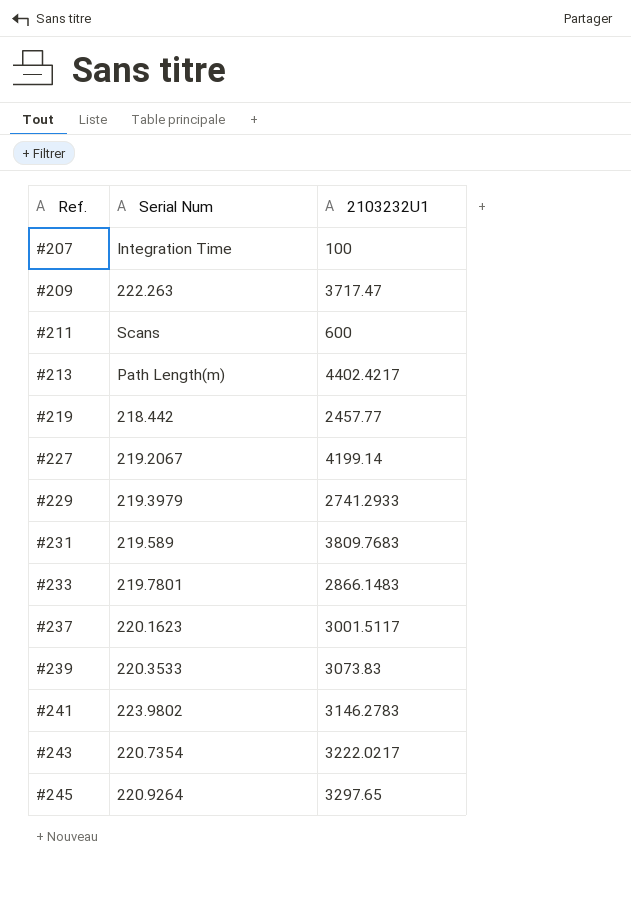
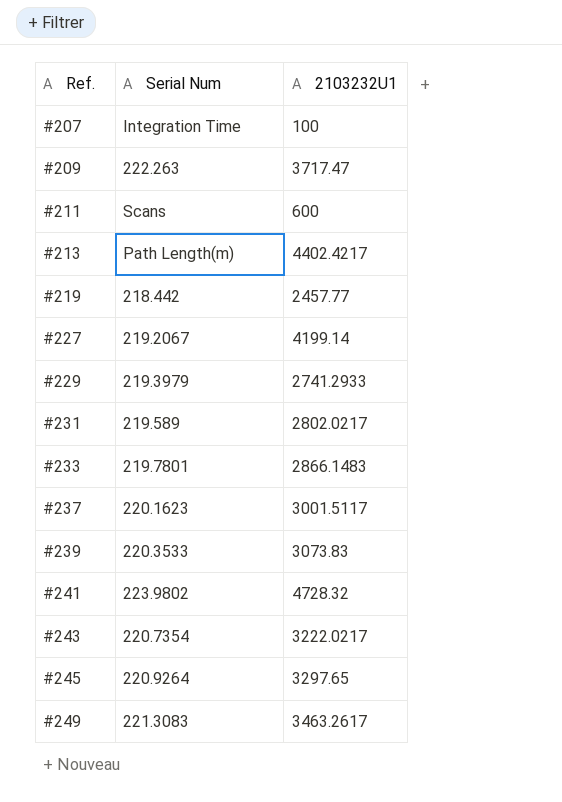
#231 | 2103232U1: 3809.7683 -> 2802.0217
#241 | 2103232U1: 3146.2783 -> 4728.32
row #249: none -> 221.3083 | 3463.2617

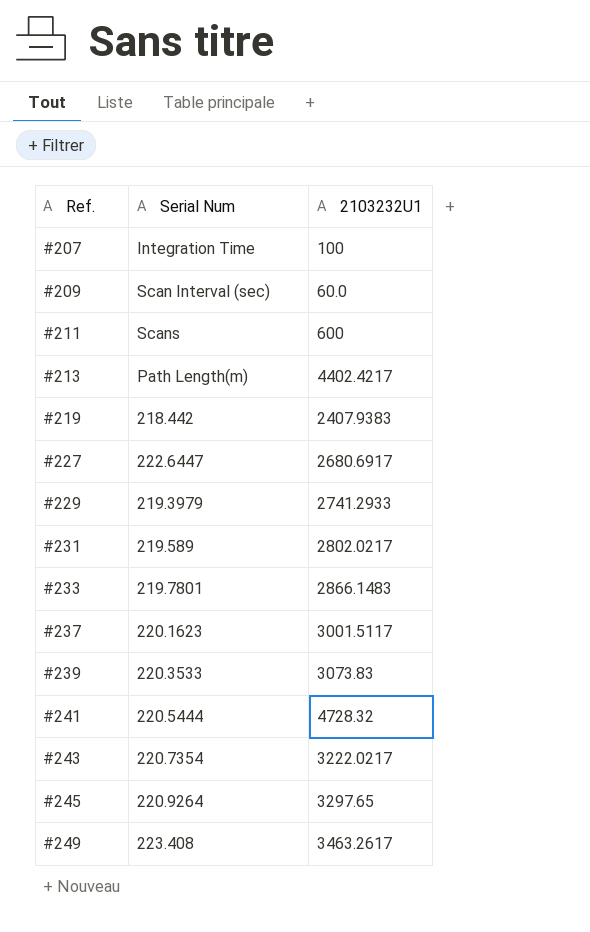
#209 | Serial Num: 222.263 -> Scan Interval (sec)
#209 | 2103232U1: 3717.47 -> 60.0
#219 | 2103232U1: 2457.77 -> 2407.9383
#227 | Serial Num: 219.2067 -> 222.6447
#227 | 2103232U1: 4199.14 -> 2680.6917
#241 | Serial Num: 223.9802 -> 220.5444
#249 | Serial Num: 221.3083 -> 223.408

